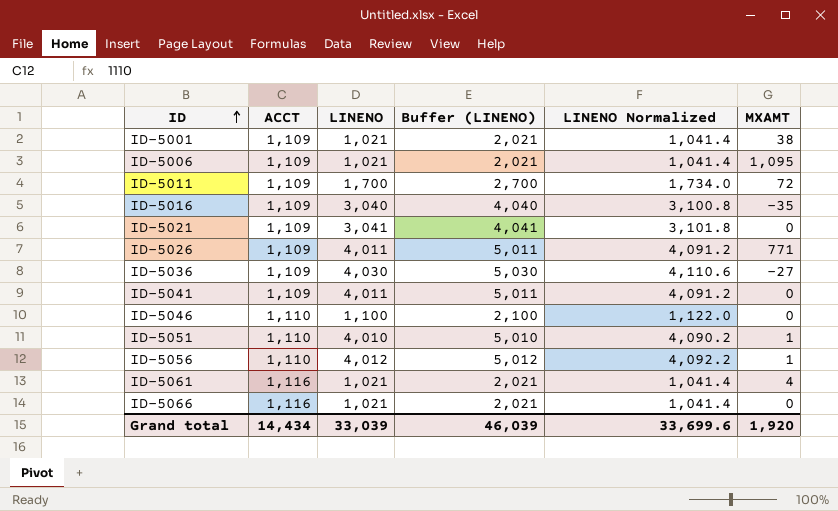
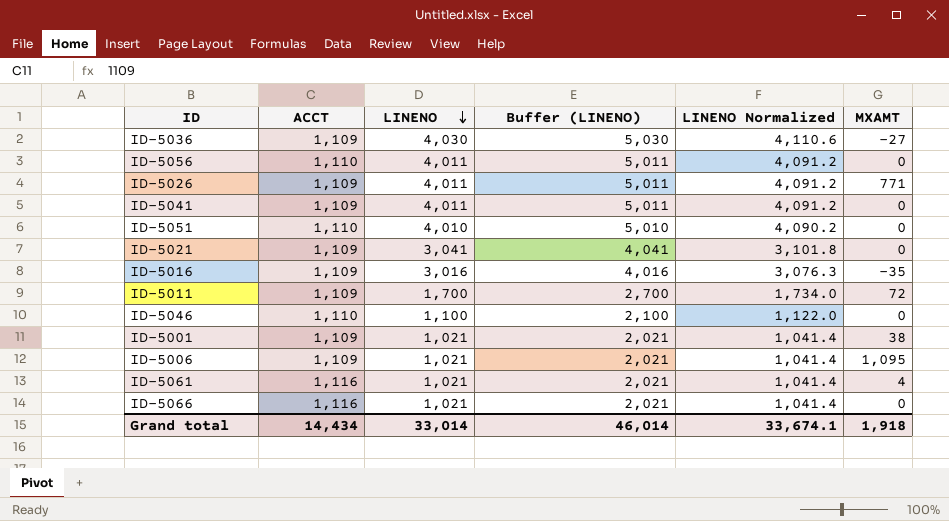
row order: ID ascending -> LINENO descending
ID-5056 | LINENO: 4,012 -> 4,011
ID-5056 | Buffer (LINENO): 5,012 -> 5,011
ID-5056 | LINENO Normalized: 4,092.2 -> 4,091.2
ID-5056 | MXAMT: 1 -> 0
ID-5051 | MXAMT: 1 -> 0
ID-5016 | LINENO: 3,040 -> 3,016
ID-5016 | Buffer (LINENO): 4,040 -> 4,016
ID-5016 | LINENO Normalized: 3,100.8 -> 3,076.3
Grand total | LINENO: 33,039 -> 33,014
Grand total | Buffer (LINENO): 46,039 -> 46,014
Grand total | LINENO Normalized: 33,699.6 -> 33,674.1
Grand total | MXAMT: 1,920 -> 1,918

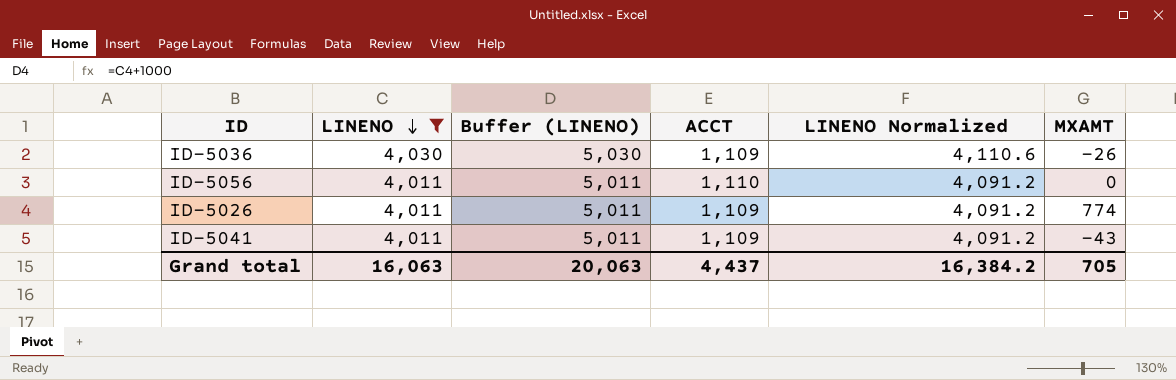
filter: none -> LINENO >= 4,011
column ACCT | position: 2 -> 4
ID-5036 | MXAMT: -27 -> -26
ID-5026 | MXAMT: 771 -> 774
ID-5041 | MXAMT: 0 -> -43
Grand total | LINENO: 33,014 -> 16,063
Grand total | Buffer (LINENO): 46,014 -> 20,063
Grand total | ACCT: 14,434 -> 4,437
Grand total | LINENO Normalized: 33,674.1 -> 16,384.2
Grand total | MXAMT: 1,918 -> 705

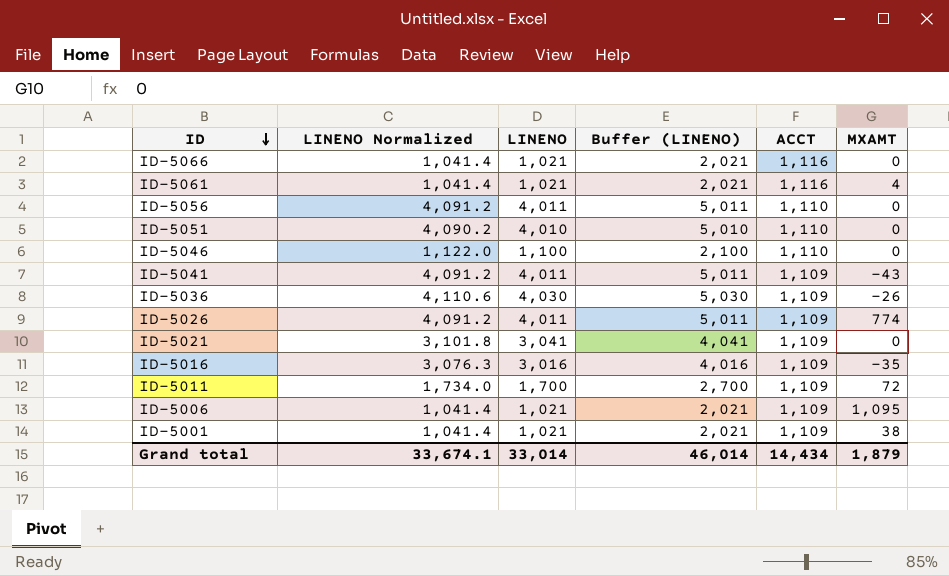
filter: LINENO >= 4,011 -> none
row order: LINENO descending -> ID descending
column LINENO Normalized | position: 5 -> 2
Grand total | LINENO Normalized: 16,384.2 -> 33,674.1
Grand total | LINENO: 16,063 -> 33,014
Grand total | Buffer (LINENO): 20,063 -> 46,014
Grand total | ACCT: 4,437 -> 14,434
Grand total | MXAMT: 705 -> 1,879

